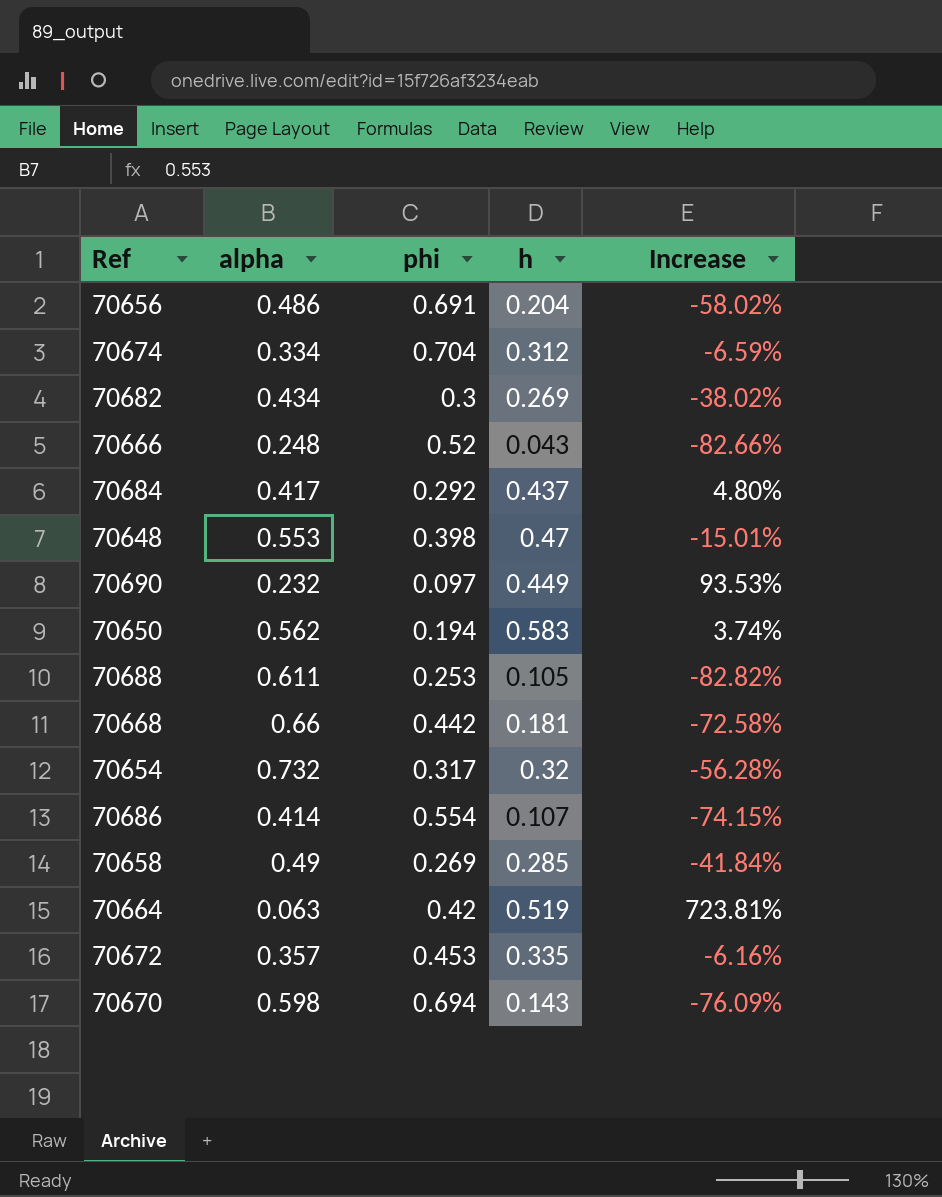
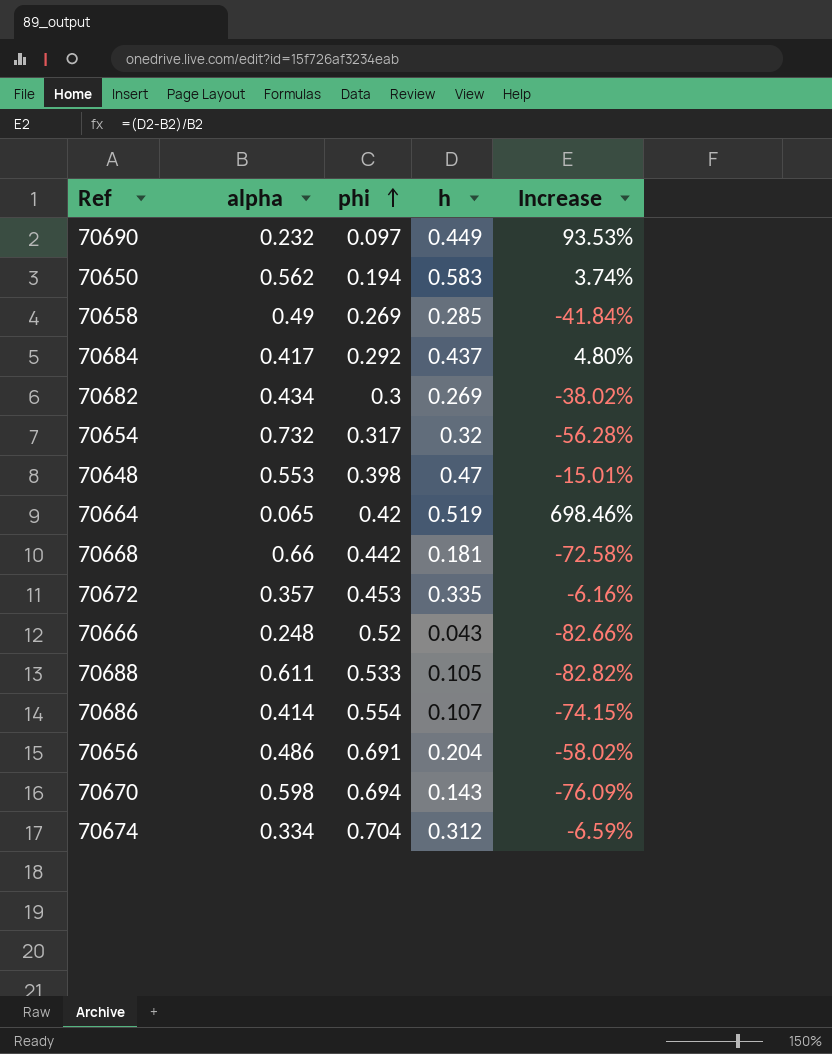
row order: none -> phi ascending
70664 | alpha: 0.063 -> 0.065
70664 | Increase: 723.81% -> 698.46%
70688 | phi: 0.253 -> 0.533

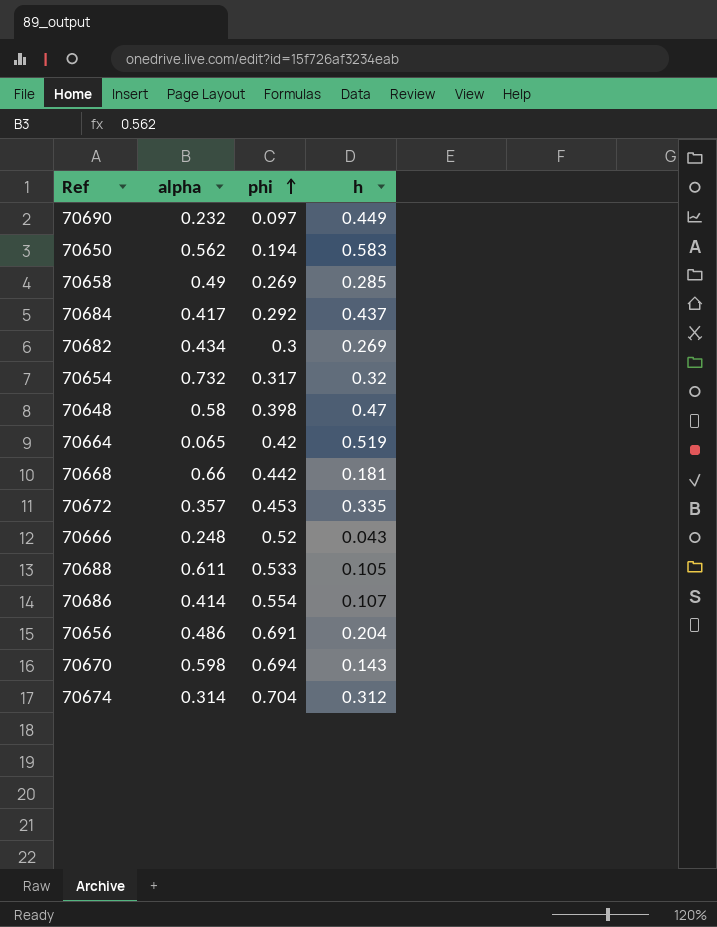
column Increase | formula: ([h] - [alpha]) / [alpha] -> none
70648 | alpha: 0.553 -> 0.58
70674 | alpha: 0.334 -> 0.314

